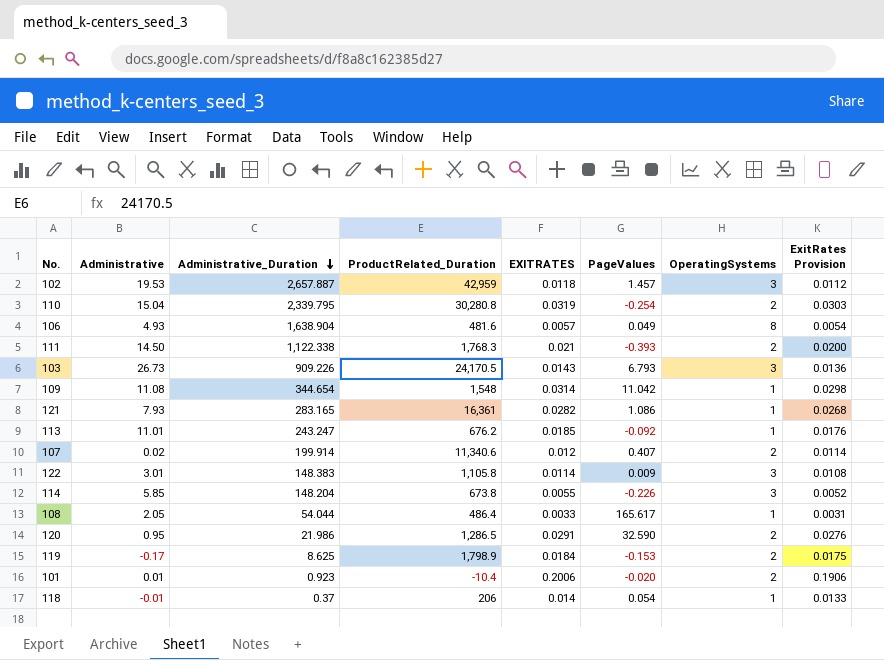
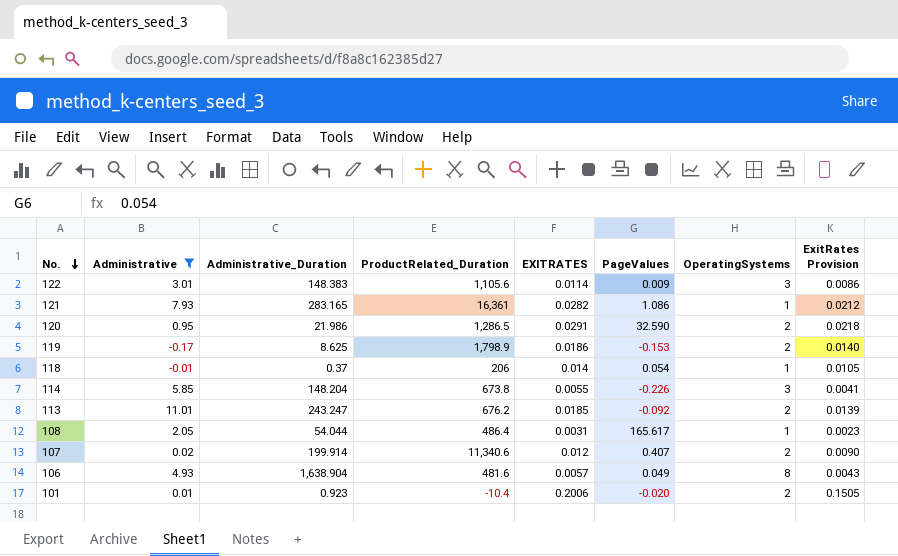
filter: none -> Administrative <= 11.01
row order: Administrative_Duration descending -> No. descending
column ExitRates Provision | formula: [EXITRATES] * 0.95 -> [EXITRATES] * 0.75
122 | ProductRelated_Duration: 1,105.8 -> 1,105.6
119 | EXITRATES: 0.0184 -> 0.0186
113 | OperatingSystems: 1 -> 2
108 | EXITRATES: 0.0033 -> 0.0031

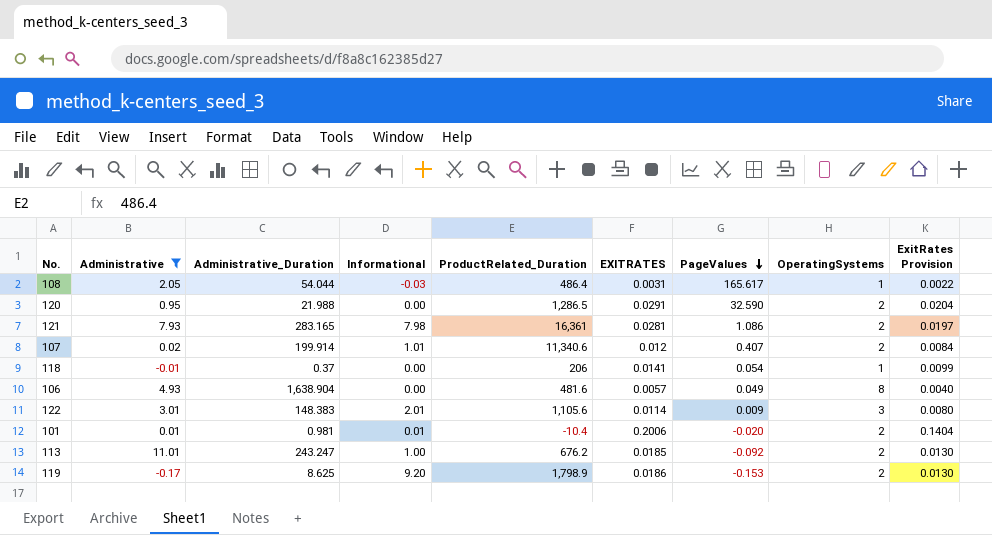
row order: No. descending -> PageValues descending
column Informational | position: none -> 4
column ExitRates Provision | formula: [EXITRATES] * 0.75 -> [EXITRATES] * 0.7
row 114: 5.85 | 148.204 | 673.8 | 0.0055 | -0.226 | 3 | 0.0041 -> none
120 | Administrative_Duration: 21.986 -> 21.988
121 | EXITRATES: 0.0282 -> 0.0281
121 | OperatingSystems: 1 -> 2
118 | EXITRATES: 0.014 -> 0.0141
101 | Administrative_Duration: 0.923 -> 0.981

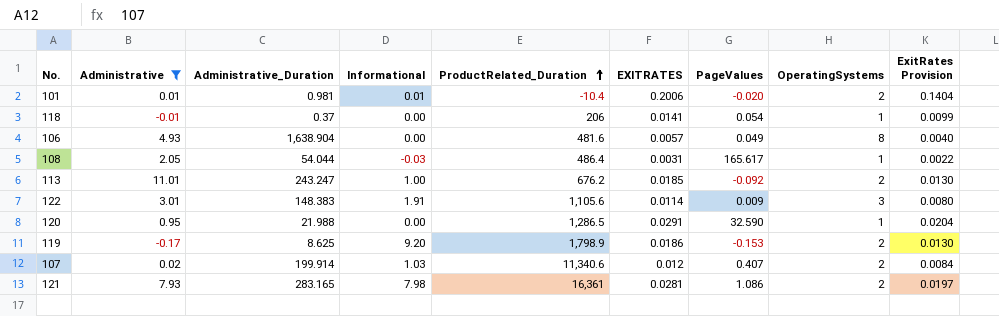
row order: PageValues descending -> ProductRelated_Duration ascending
122 | Informational: 2.01 -> 1.91
120 | OperatingSystems: 2 -> 1
107 | Informational: 1.01 -> 1.03

